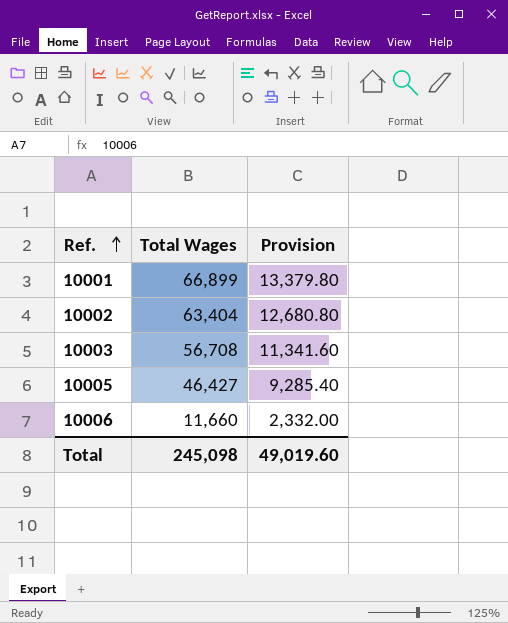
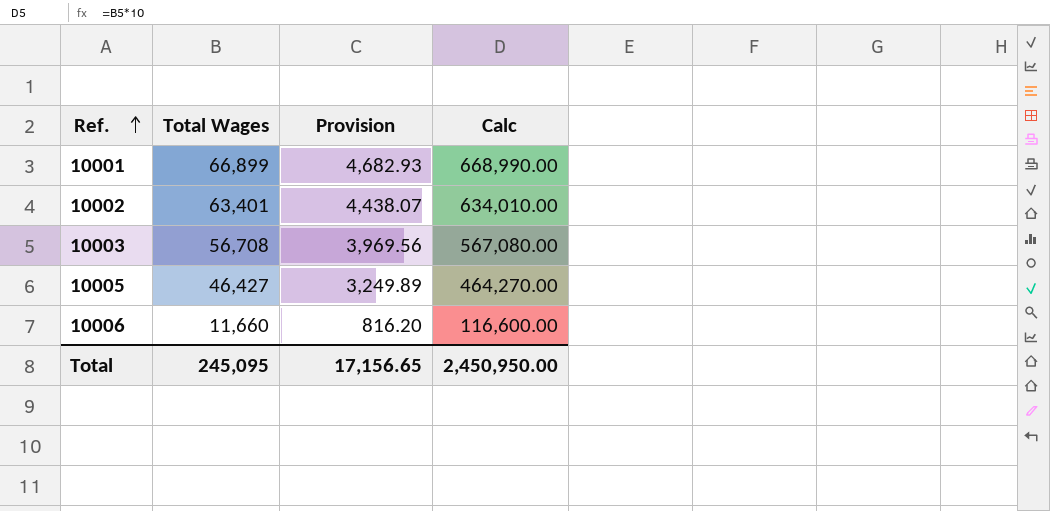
column Provision | formula: [Total Wages] * 0.2 -> [Total Wages] * 0.07
column Calc | formula: none -> [Total Wages] * 10
10002 | Total Wages: 63,404 -> 63,401
Total | Total Wages: 245,098 -> 245,095
Total | Provision: 49,019.60 -> 17,156.65

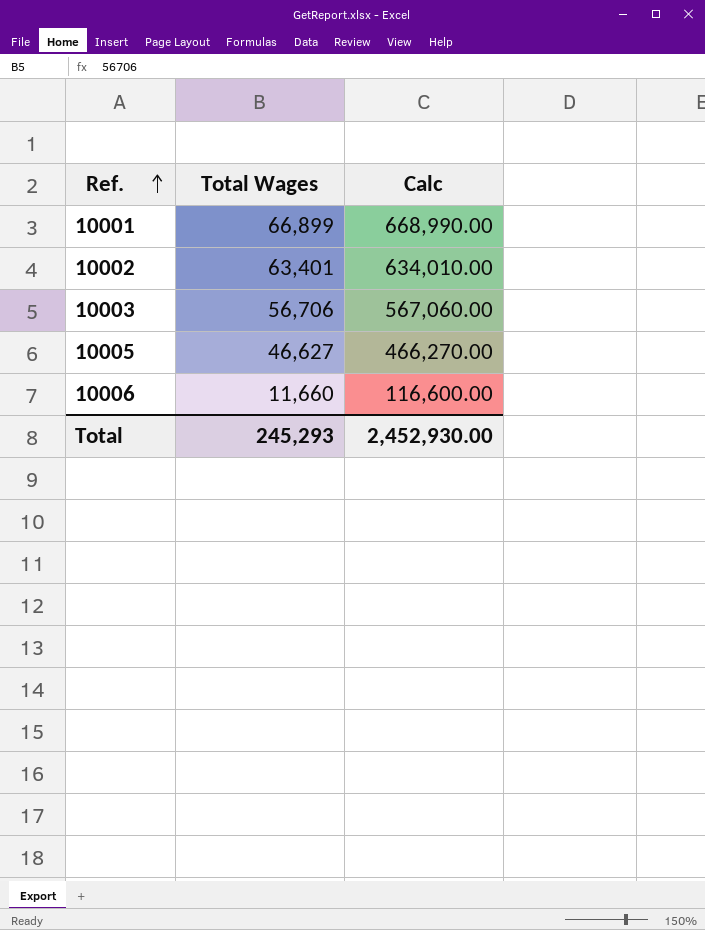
column Provision | formula: [Total Wages] * 0.07 -> none
10003 | Total Wages: 56,708 -> 56,706
10003 | Calc: 567,080.00 -> 567,060.00
10005 | Total Wages: 46,427 -> 46,627
10005 | Calc: 464,270.00 -> 466,270.00
Total | Total Wages: 245,095 -> 245,293
Total | Calc: 2,450,950.00 -> 2,452,930.00

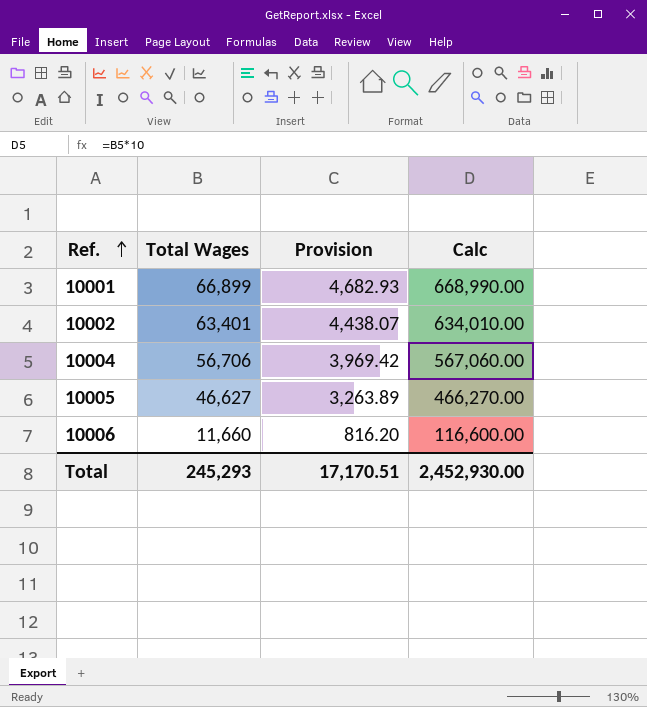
column Provision | formula: none -> [Total Wages] * 0.07
row 10003: 56,706 | 567,060.00 -> none
row 10004: none -> 56,706 | 3,969.42 | 567,060.00

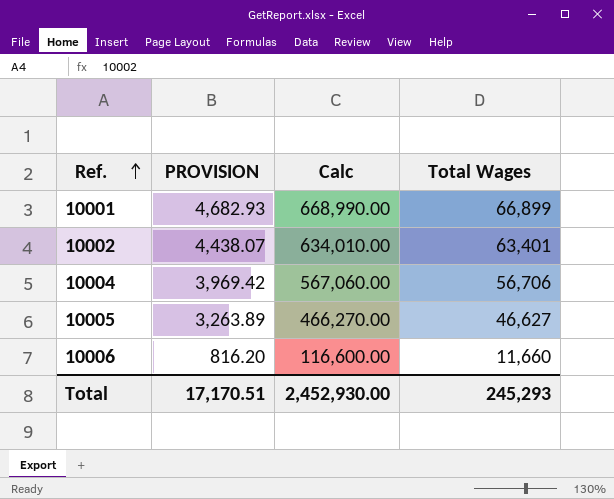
column name: Provision -> PROVISION
column Total Wages | position: 2 -> 4

